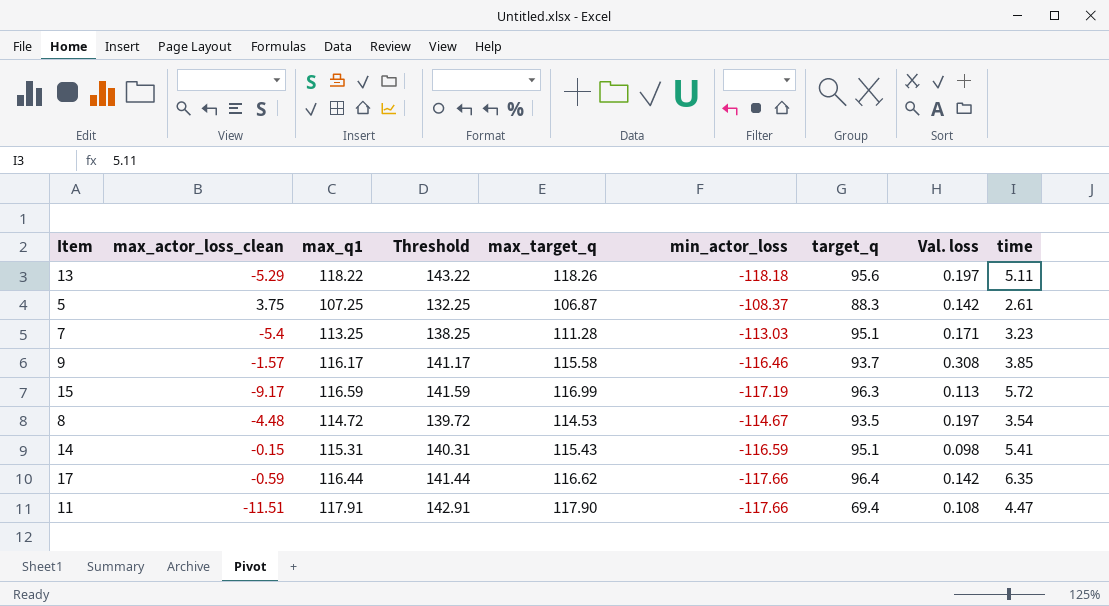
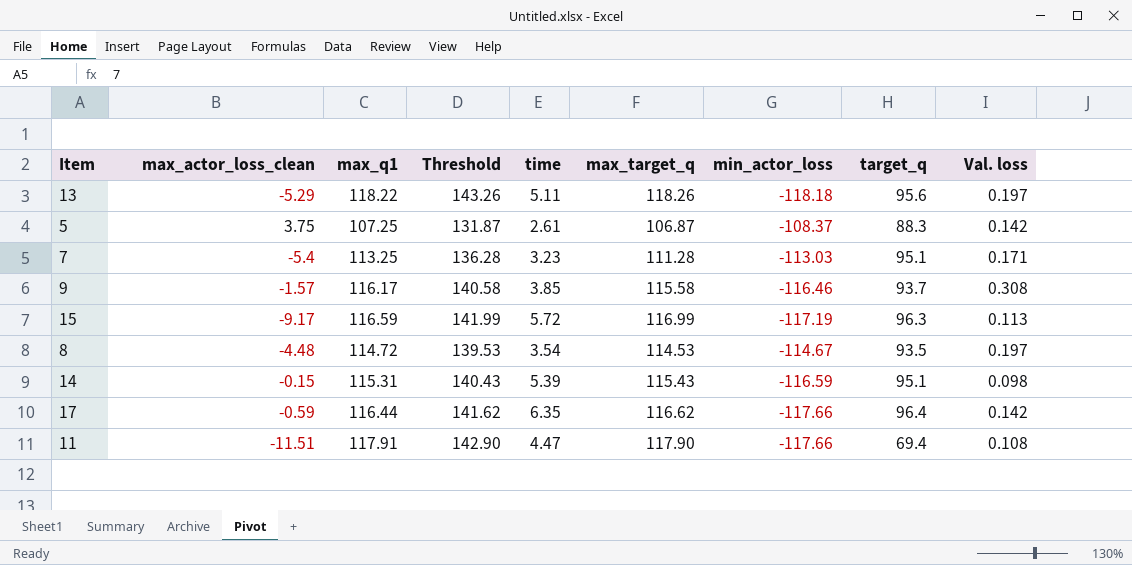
column Threshold | formula: [max_q1] + 25 -> [max_target_q] + 25
column time | position: 9 -> 5
14 | time: 5.41 -> 5.39

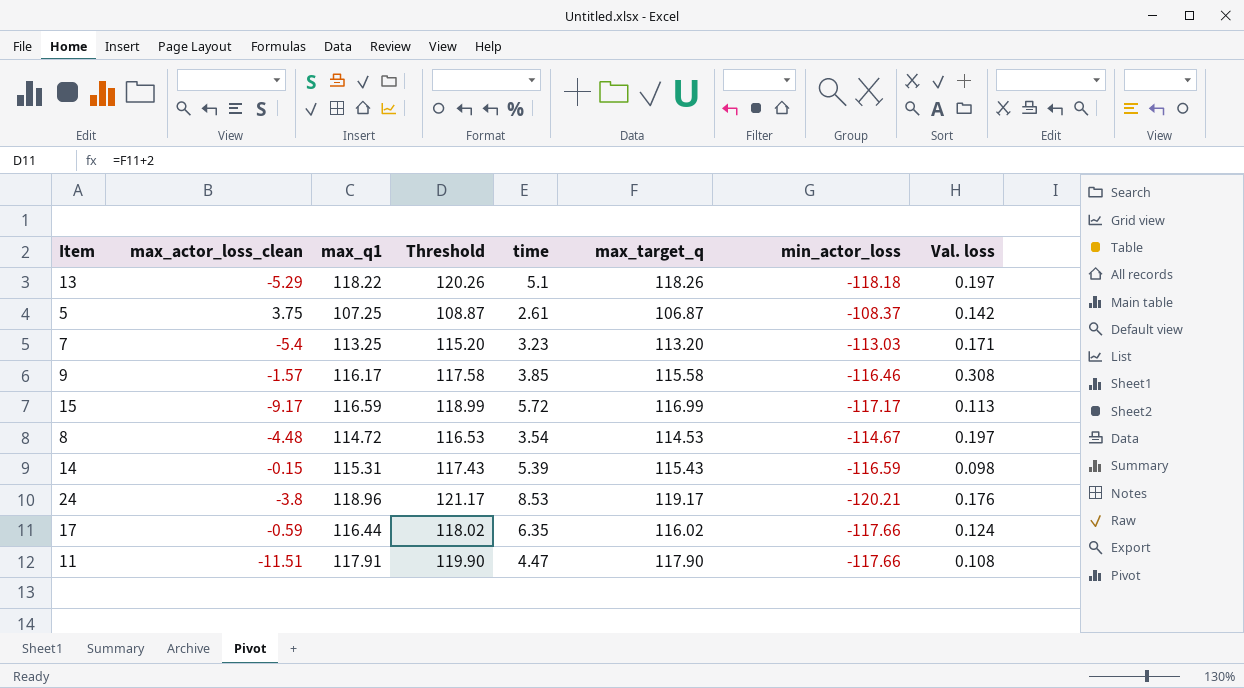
column target_q | position: 8 -> none
column Threshold | formula: [max_target_q] + 25 -> [max_target_q] + 2
13 | time: 5.11 -> 5.1
7 | max_target_q: 111.28 -> 113.20
15 | min_actor_loss: -117.19 -> -117.17
row 24: none -> -3.8 | 118.96 | 121.17 | 8.53 | 119.17 | -120.21 | 0.176
17 | max_target_q: 116.62 -> 116.02
17 | Val. loss: 0.142 -> 0.124

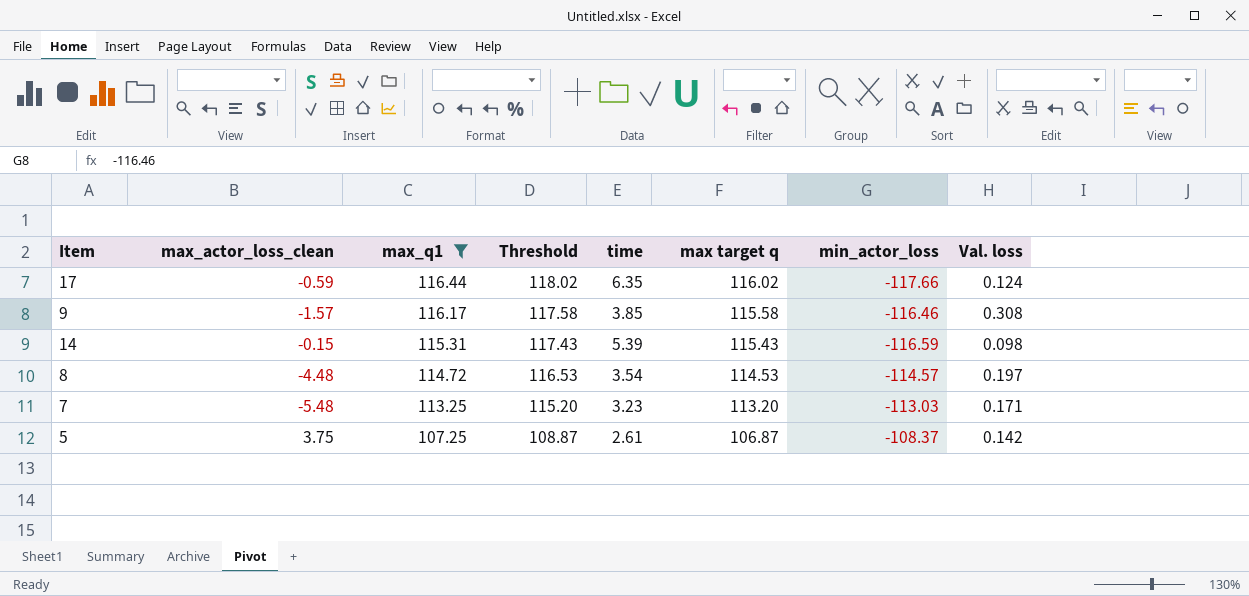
filter: none -> max_q1 <= 116.44
row order: none -> max_q1 descending
column name: max_target_q -> max target q
8 | min_actor_loss: -114.67 -> -114.57
7 | max_actor_loss_clean: -5.4 -> -5.48

